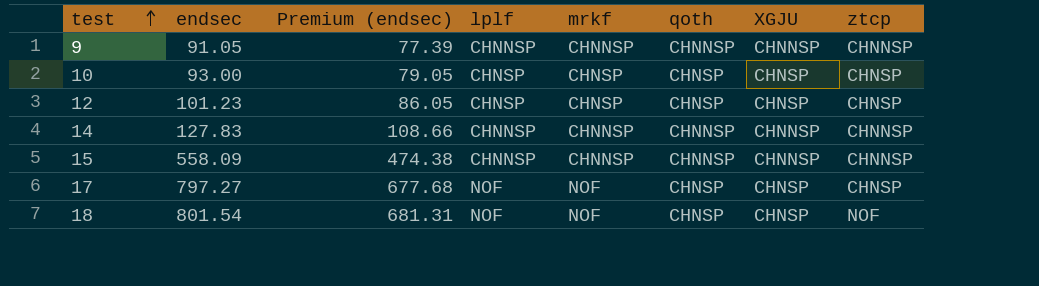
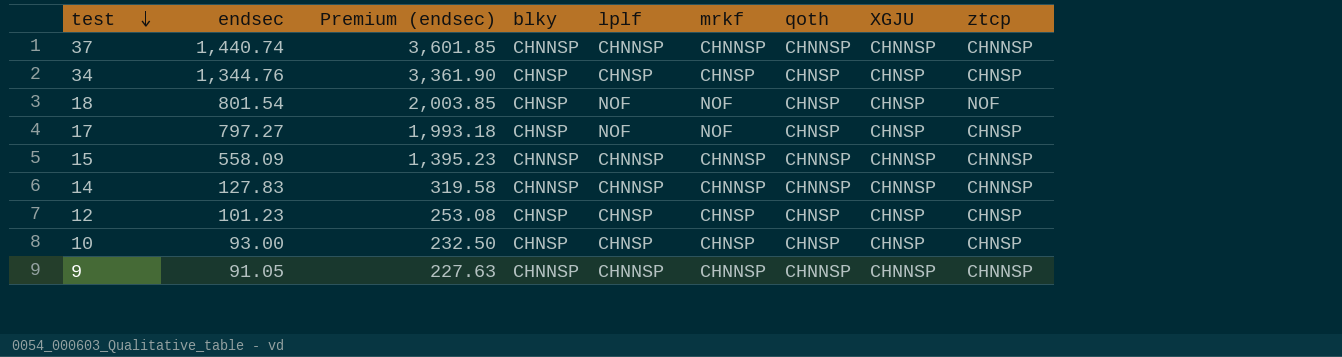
row order: test ascending -> test descending
column Premium (endsec) | formula: [endsec] * 0.85 -> [endsec] * 2.5
column blky | position: none -> 4
row 37: none -> 1,440.74 | 3,601.85 | CHNNSP | CHNNSP | CHNNSP | CHNNSP | CHNNSP | CHNNSP
row 34: none -> 1,344.76 | 3,361.90 | CHNSP | CHNSP | CHNSP | CHNSP | CHNSP | CHNSP

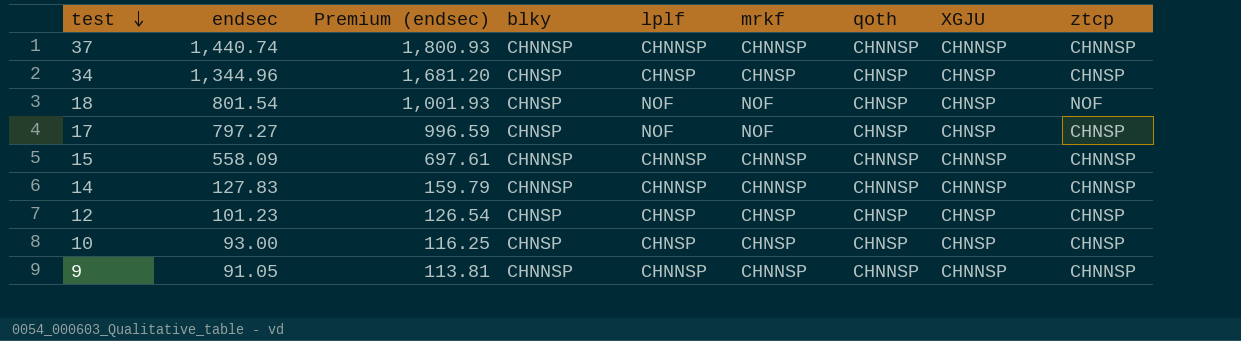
column Premium (endsec) | formula: [endsec] * 2.5 -> [endsec] * 1.25
34 | endsec: 1,344.76 -> 1,344.96

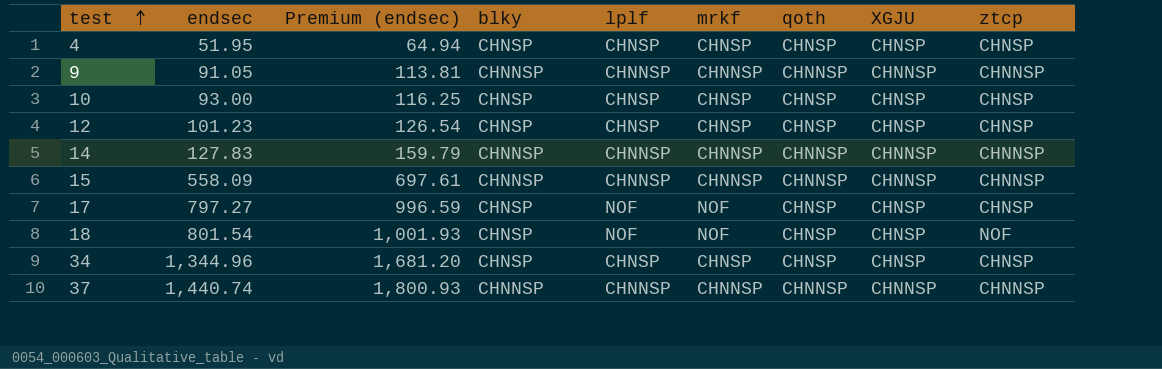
row order: test descending -> test ascending
row 4: none -> 51.95 | 64.94 | CHNSP | CHNSP | CHNSP | CHNSP | CHNSP | CHNSP

